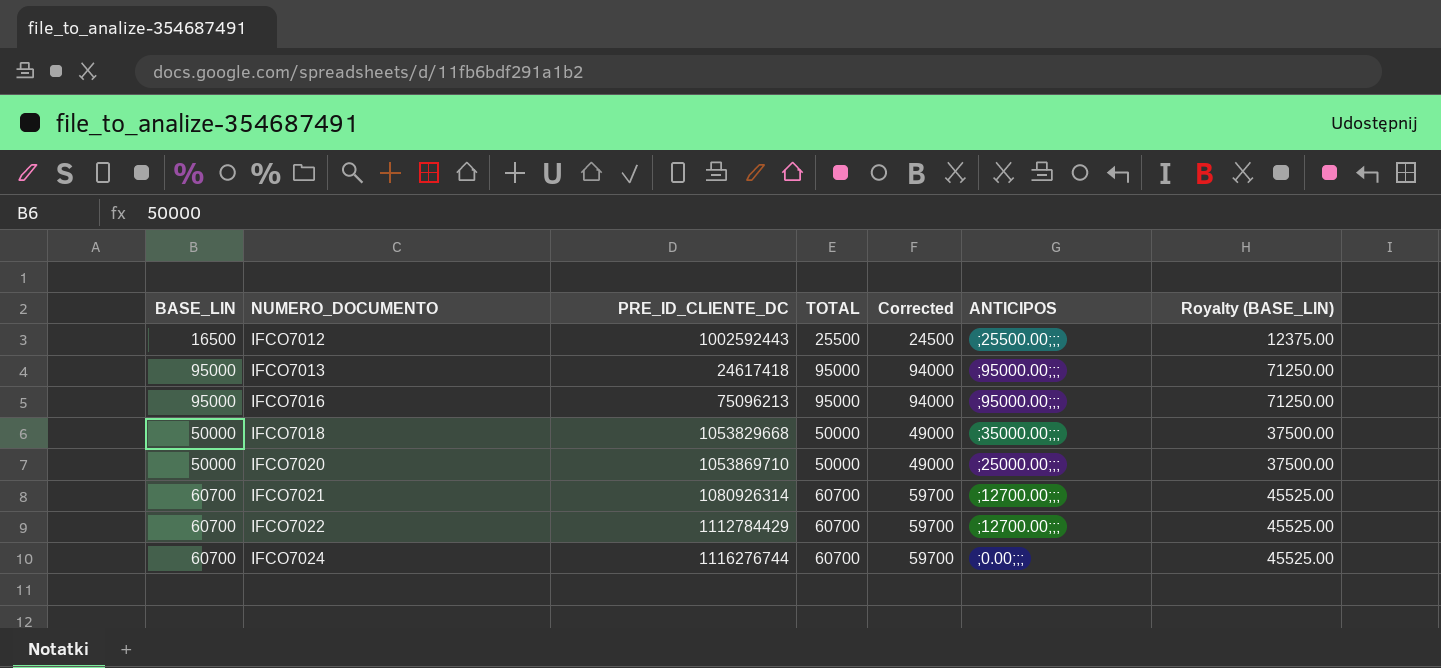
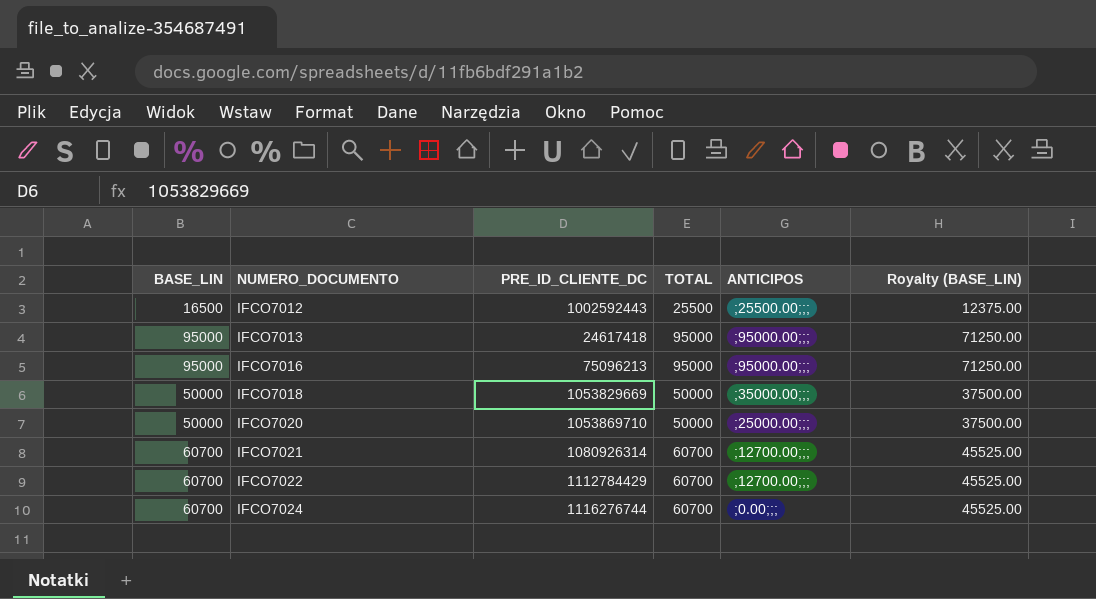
column Corrected | formula: [TOTAL] - 1000 -> none
IFCO7018 | PRE_ID_CLIENTE_DC: 1053829668 -> 1053829669

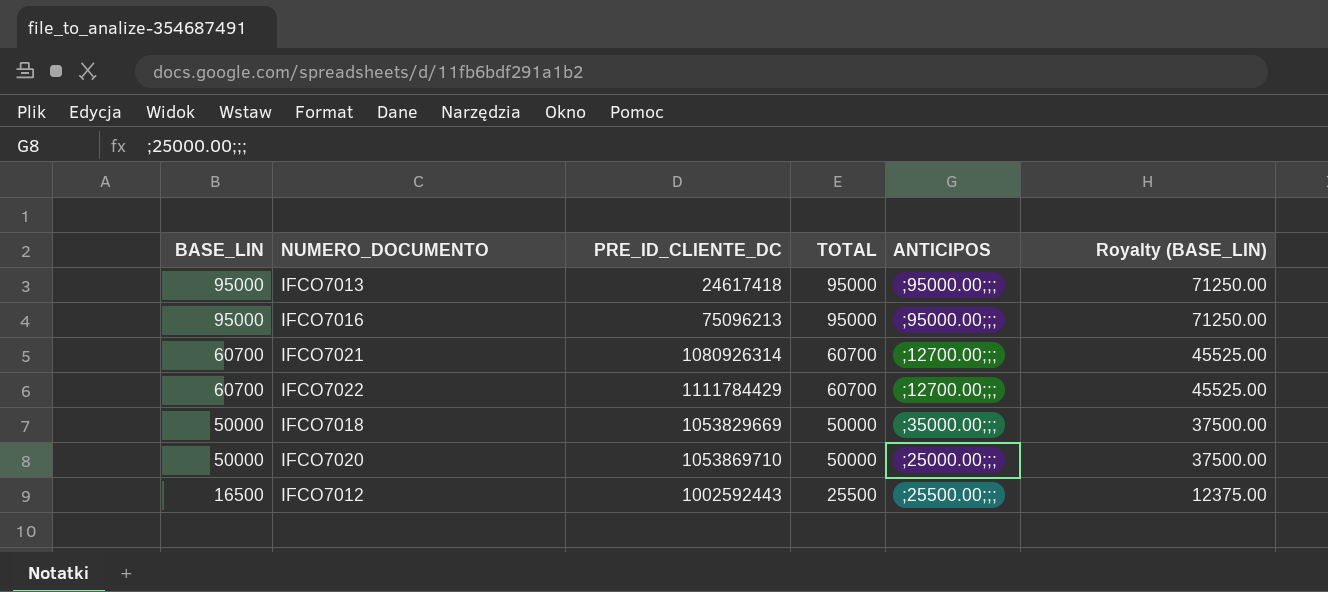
row order: NUMERO_DOCUMENTO ascending -> BASE_LIN descending
row IFCO7024: 60700 | 1116276744 | 60700 | ;0.00;;; | 45525.00 -> none
IFCO7022 | PRE_ID_CLIENTE_DC: 1112784429 -> 1111784429

